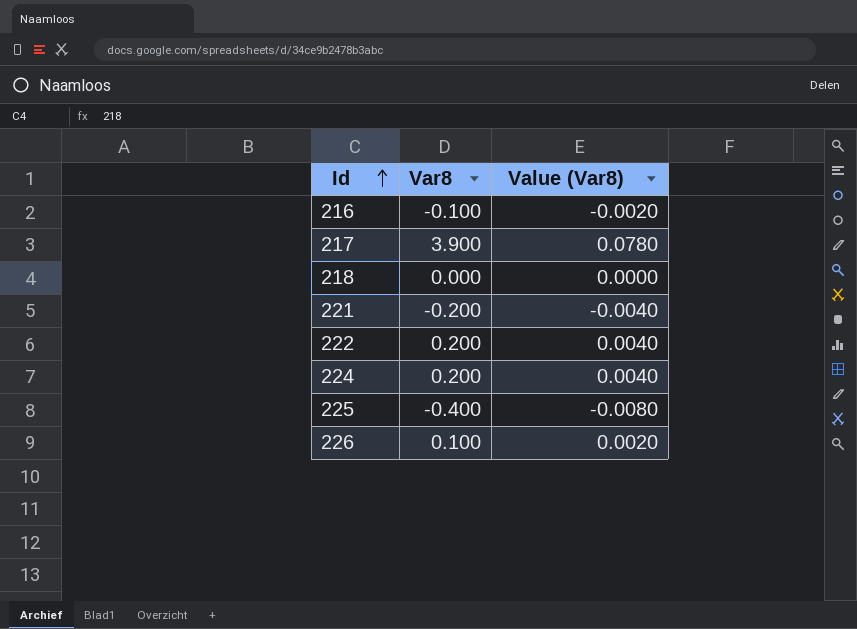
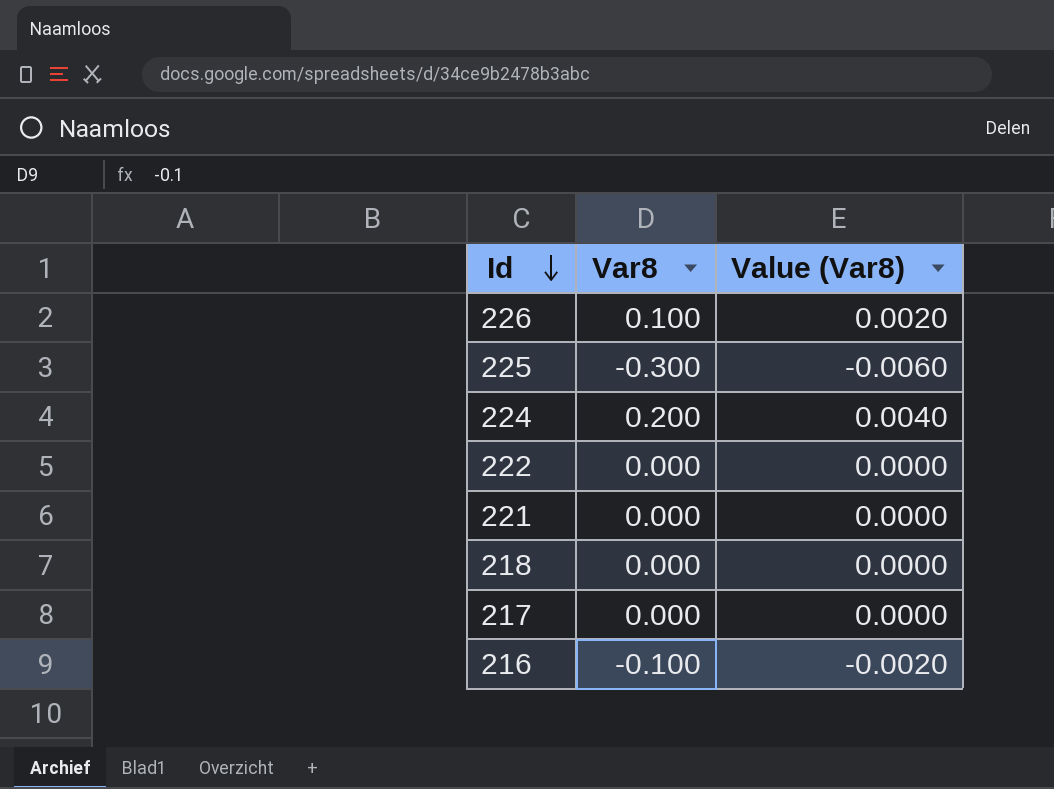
row order: Id ascending -> Id descending
225 | Var8: -0.400 -> -0.300
225 | Value (Var8): -0.0080 -> -0.0060
222 | Var8: 0.200 -> 0.000
222 | Value (Var8): 0.0040 -> 0.0000
221 | Var8: -0.200 -> 0.000
221 | Value (Var8): -0.0040 -> 0.0000
217 | Var8: 3.900 -> 0.000
217 | Value (Var8): 0.0780 -> 0.0000

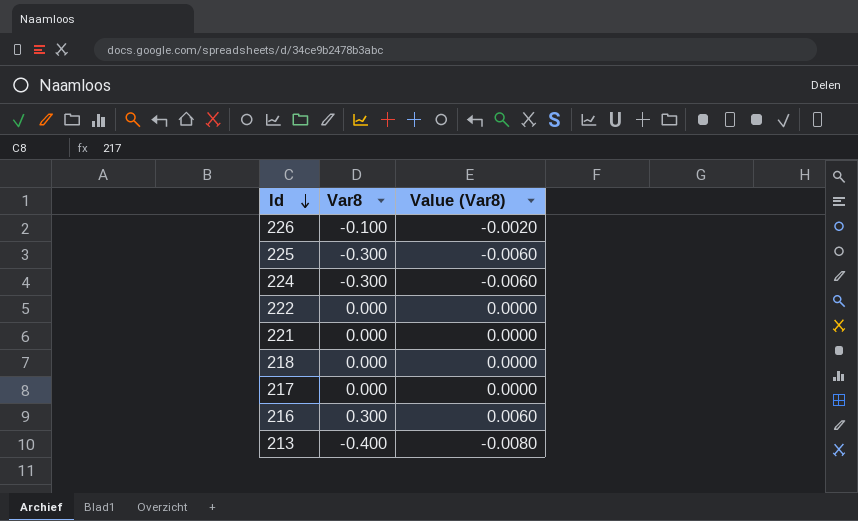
226 | Var8: 0.100 -> -0.100
226 | Value (Var8): 0.0020 -> -0.0020
224 | Var8: 0.200 -> -0.300
224 | Value (Var8): 0.0040 -> -0.0060
216 | Var8: -0.100 -> 0.300
216 | Value (Var8): -0.0020 -> 0.0060
row 213: none -> -0.400 | -0.0080

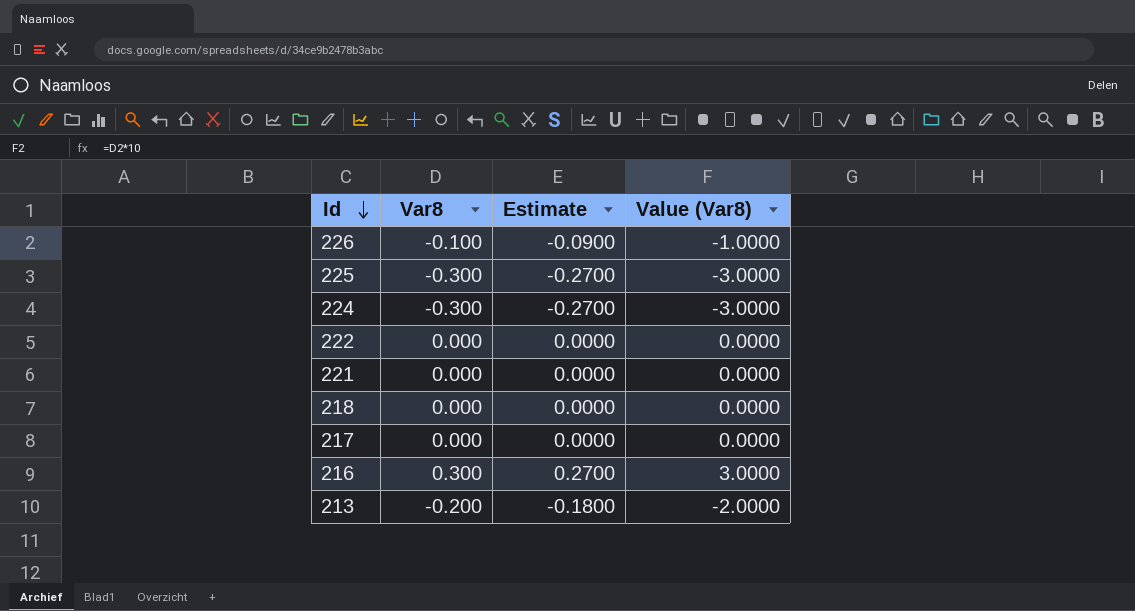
column Estimate | formula: none -> [Var8] * 0.9
column Value (Var8) | formula: [Var8] * 0.02 -> [Var8] * 10
213 | Var8: -0.400 -> -0.200

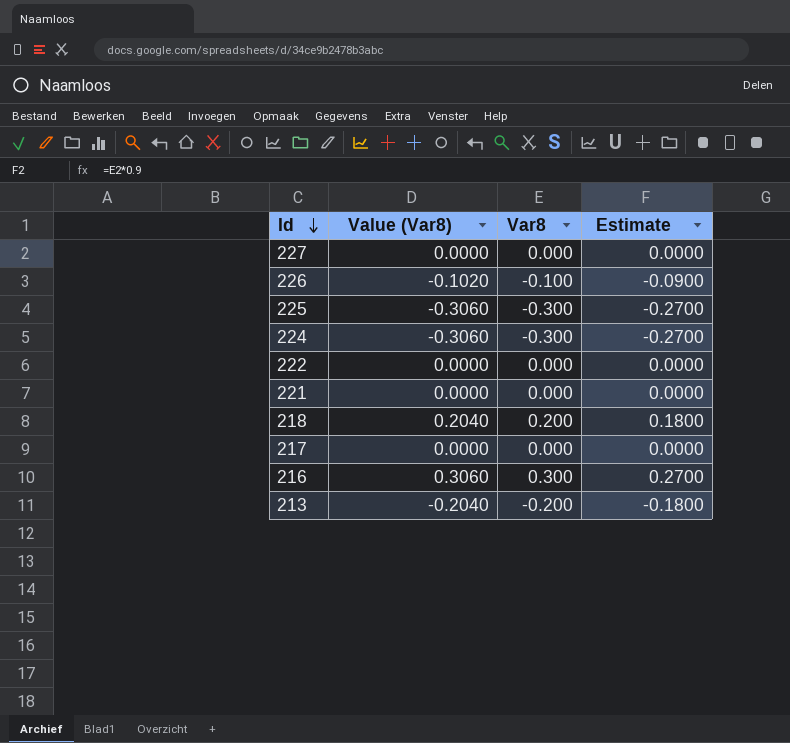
column Value (Var8) | formula: [Var8] * 10 -> [Var8] * 1.02
column Value (Var8) | position: 4 -> 2
row 227: none -> 0.0000 | 0.000 | 0.0000
218 | Var8: 0.000 -> 0.200
218 | Estimate: 0.0000 -> 0.1800

